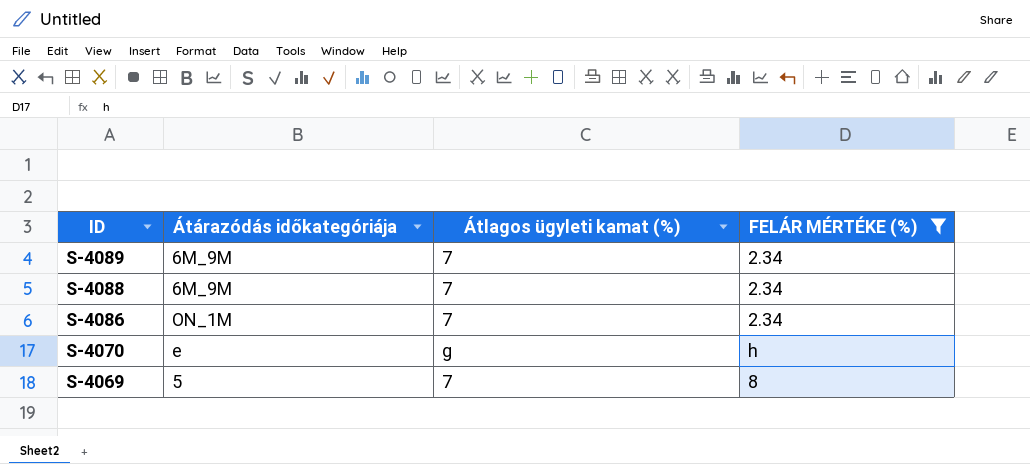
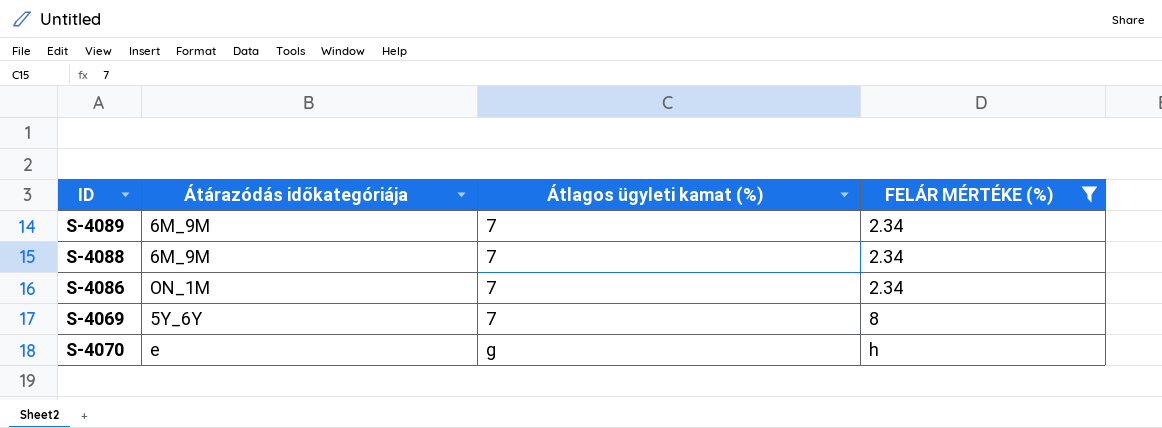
row order: ID descending -> Átlagos ügyleti kamat (%) ascending
S-4069 | Átárazódás időkategóriája: 5 -> 5Y_6Y

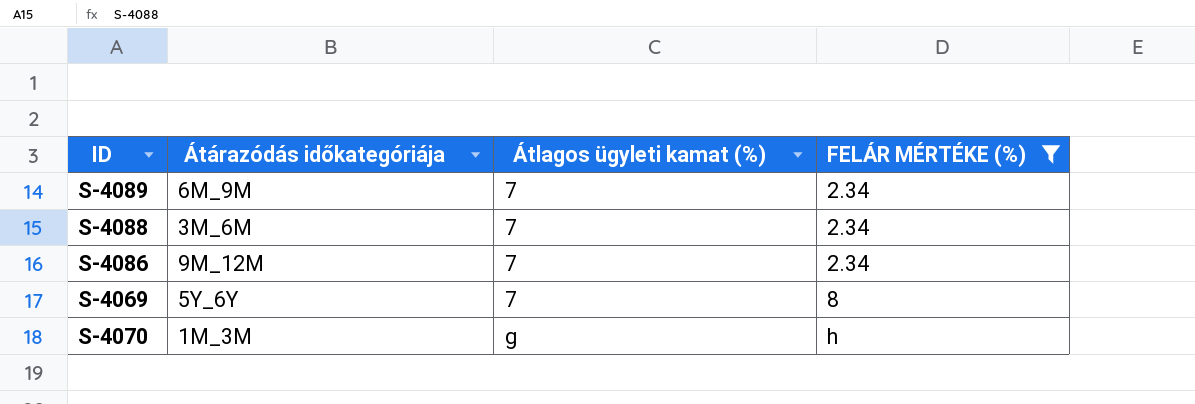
S-4088 | Átárazódás időkategóriája: 6M_9M -> 3M_6M
S-4086 | Átárazódás időkategóriája: ON_1M -> 9M_12M
S-4070 | Átárazódás időkategóriája: e -> 1M_3M

